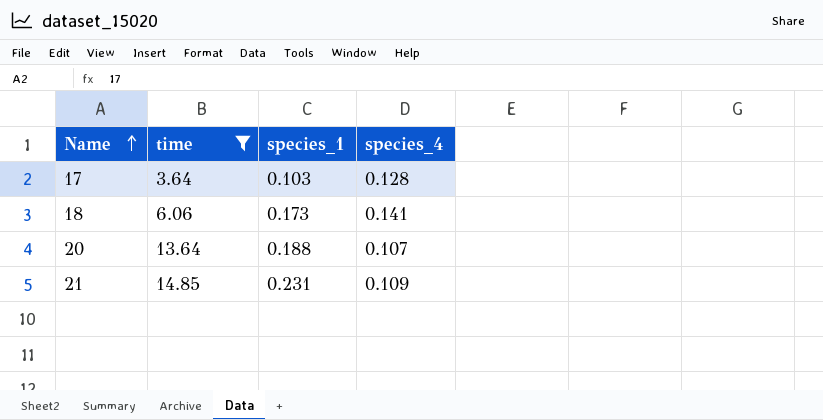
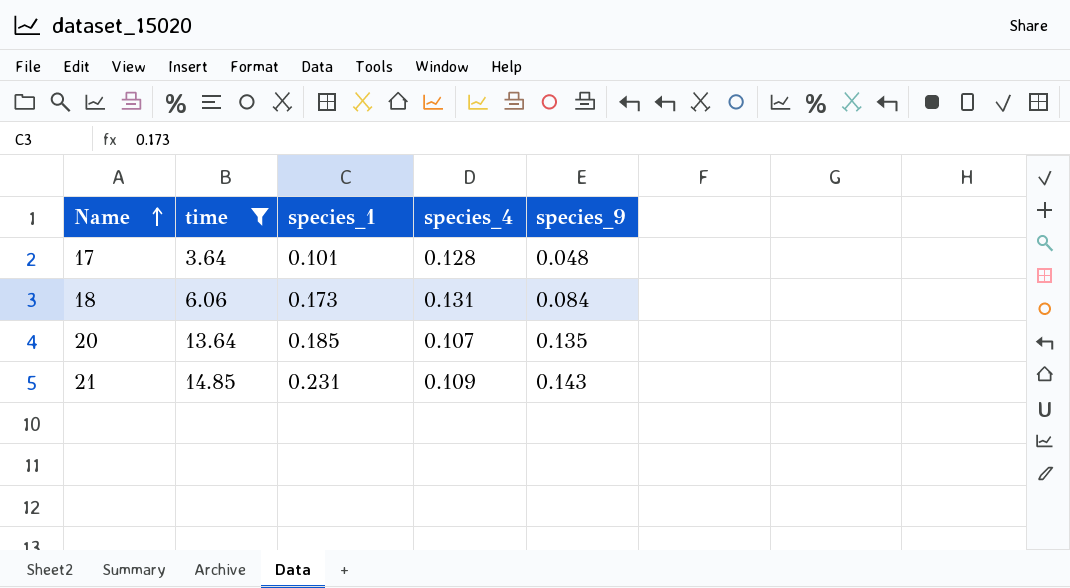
column species_9 | position: none -> 5
17 | species_1: 0.103 -> 0.101
18 | species_4: 0.141 -> 0.131
20 | species_1: 0.188 -> 0.185

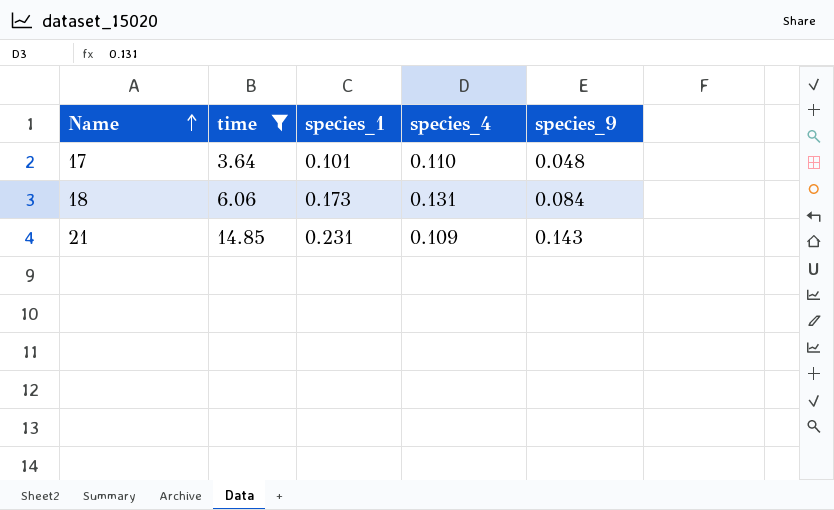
row 20: 13.64 | 0.185 | 0.107 | 0.135 -> none
17 | species_4: 0.128 -> 0.110

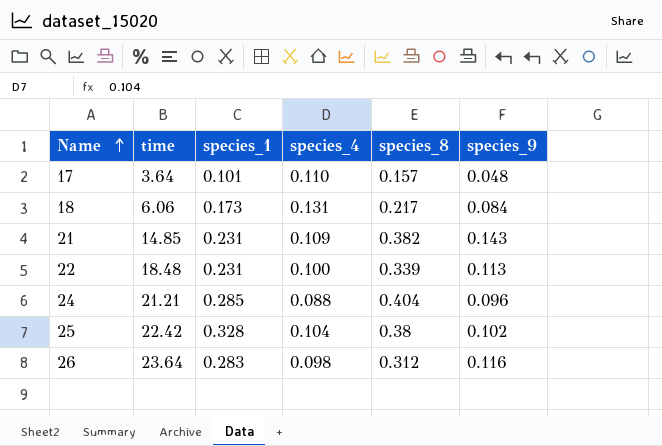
filter: time <= 14.85 -> none
column species_8 | position: none -> 5

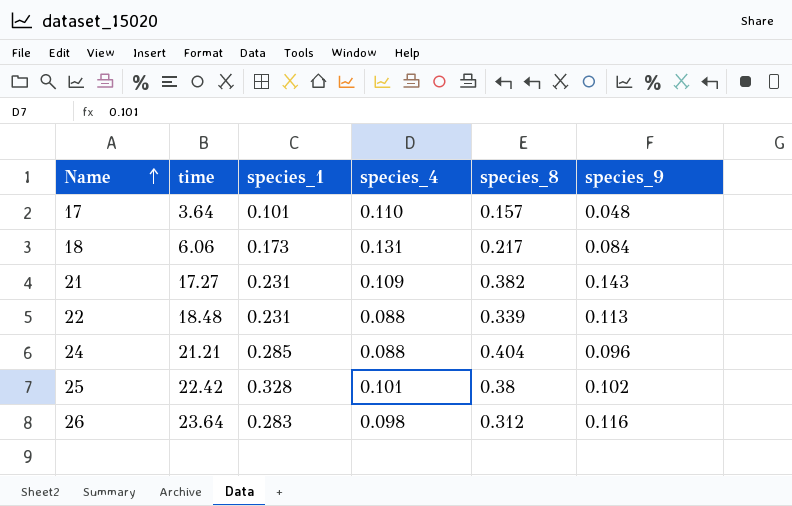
21 | time: 14.85 -> 17.27
22 | species_4: 0.100 -> 0.088
25 | species_4: 0.104 -> 0.101

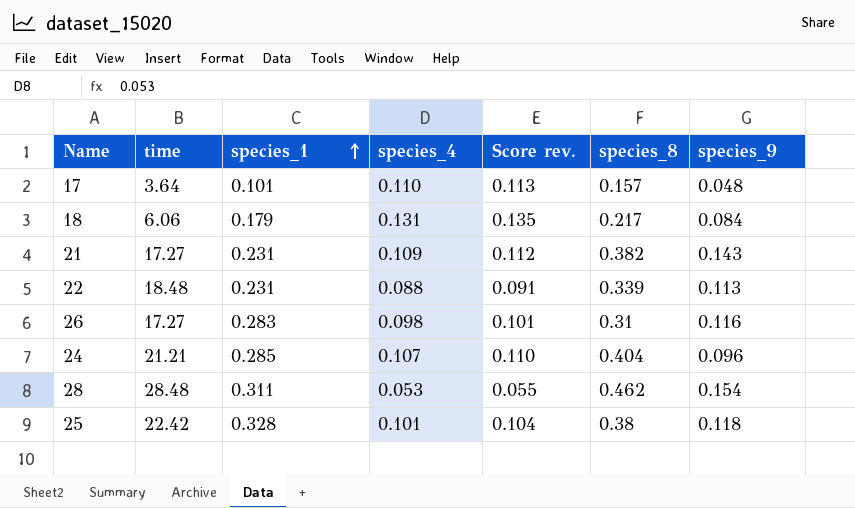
row order: Name ascending -> species_1 ascending
column Score rev. | formula: none -> [species_4] * 1.03
18 | species_1: 0.173 -> 0.179
26 | time: 23.64 -> 17.27
26 | species_8: 0.312 -> 0.31
24 | species_4: 0.088 -> 0.107
row 28: none -> 28.48 | 0.311 | 0.053 | 0.055 | 0.462 | 0.154
25 | species_9: 0.102 -> 0.118

